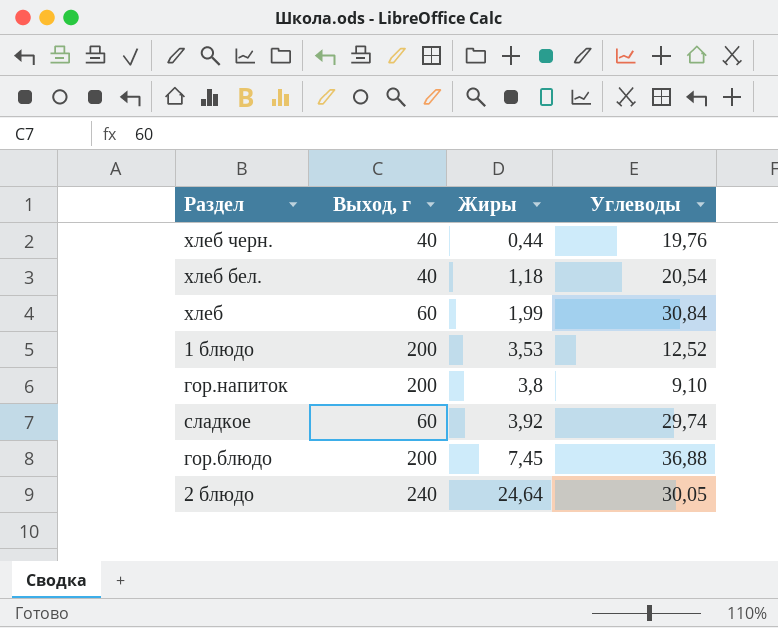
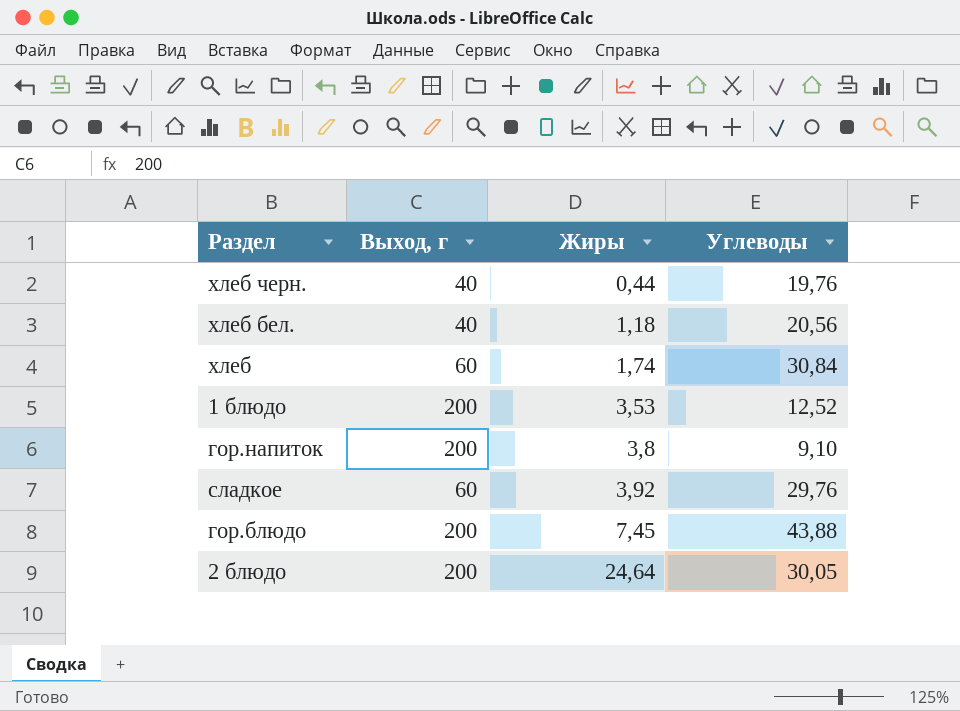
хлеб бел. | Углеводы: 20,54 -> 20,56
хлеб | Жиры: 1,99 -> 1,74
сладкое | Углеводы: 29,74 -> 29,76
гор.блюдо | Углеводы: 36,88 -> 43,88
2 блюдо | Выход, г: 240 -> 200

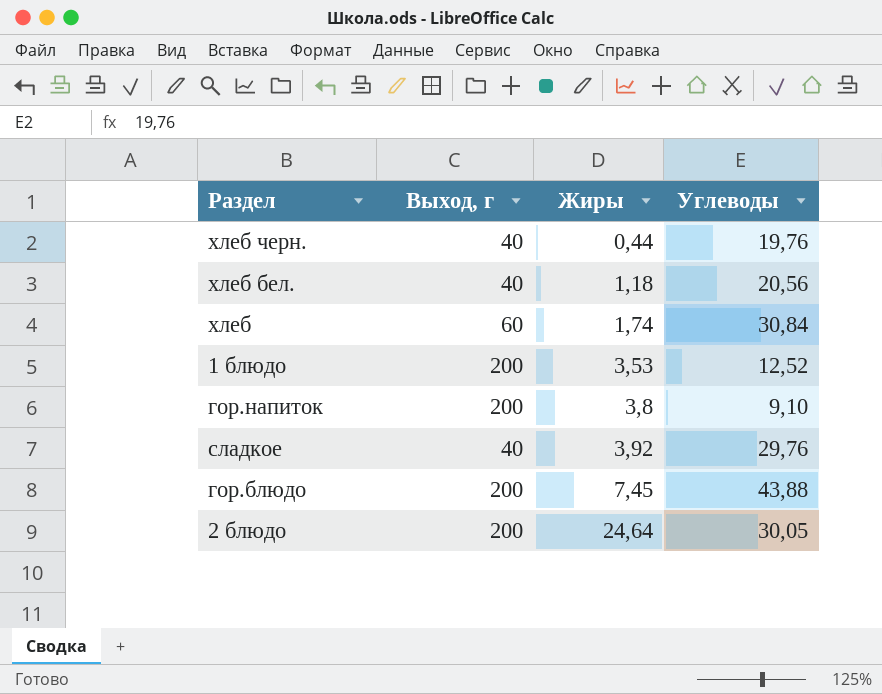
сладкое | Выход, г: 60 -> 40

